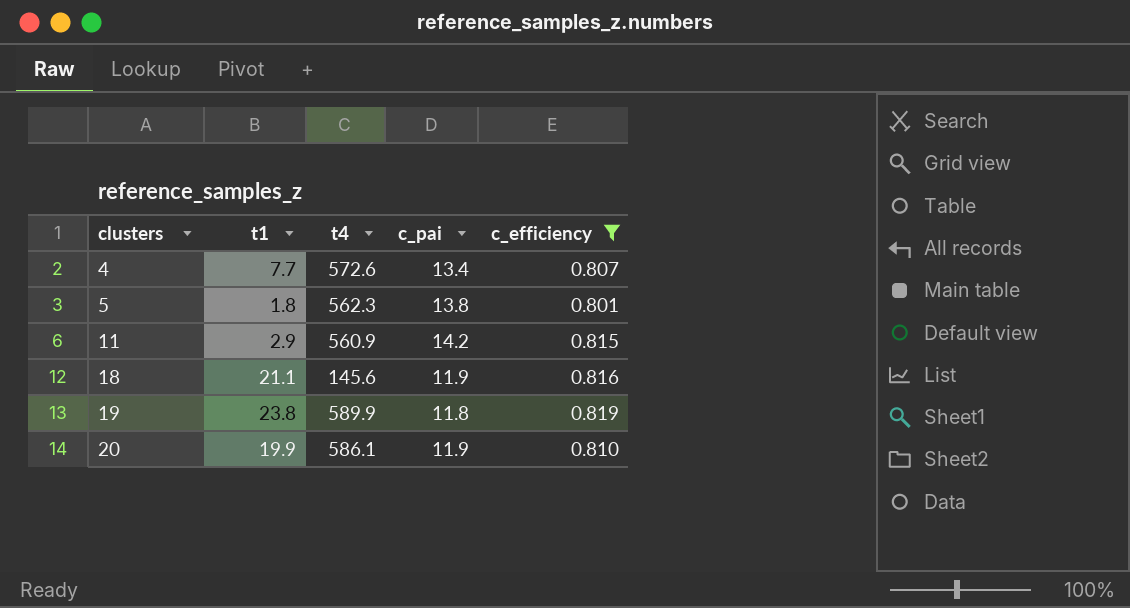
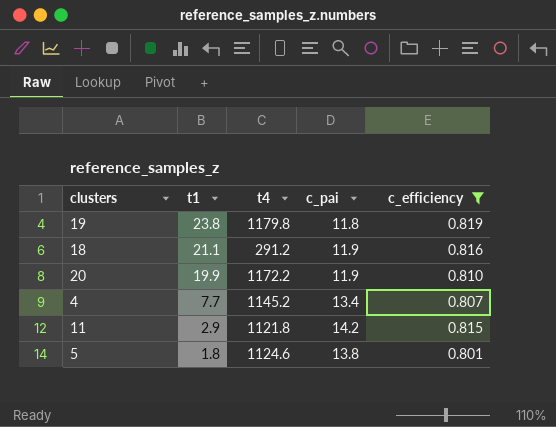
row order: clusters ascending -> t1 descending
19 | t4: 589.9 -> 1179.8
18 | t4: 145.6 -> 291.2
20 | t4: 586.1 -> 1172.2
4 | t4: 572.6 -> 1145.2
11 | t4: 560.9 -> 1121.8
5 | t4: 562.3 -> 1124.6

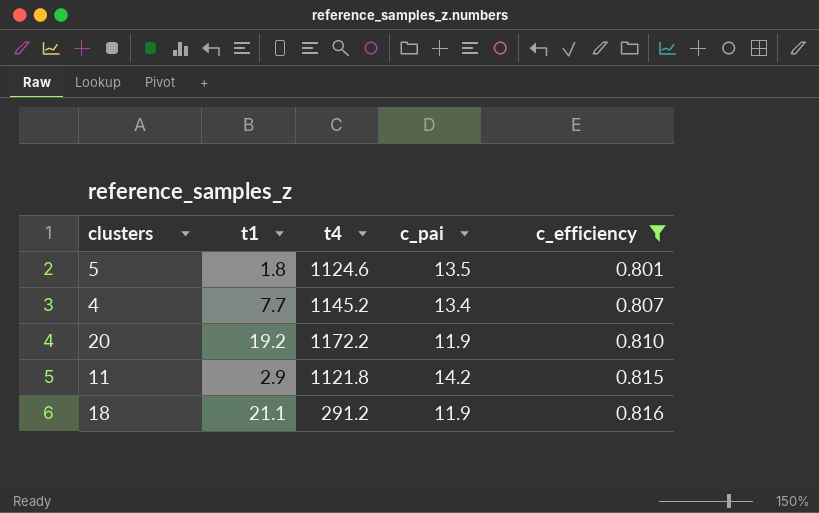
row order: t1 descending -> c_efficiency ascending
row 19: 23.8 | 1179.8 | 11.8 | 0.819 -> none
5 | c_pai: 13.8 -> 13.5
20 | t1: 19.9 -> 19.2

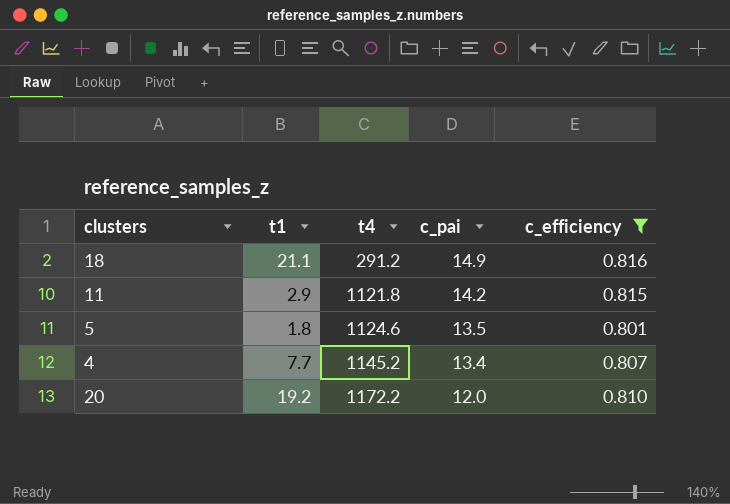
row order: c_efficiency ascending -> t4 ascending
18 | c_pai: 11.9 -> 14.9
20 | c_pai: 11.9 -> 12.0

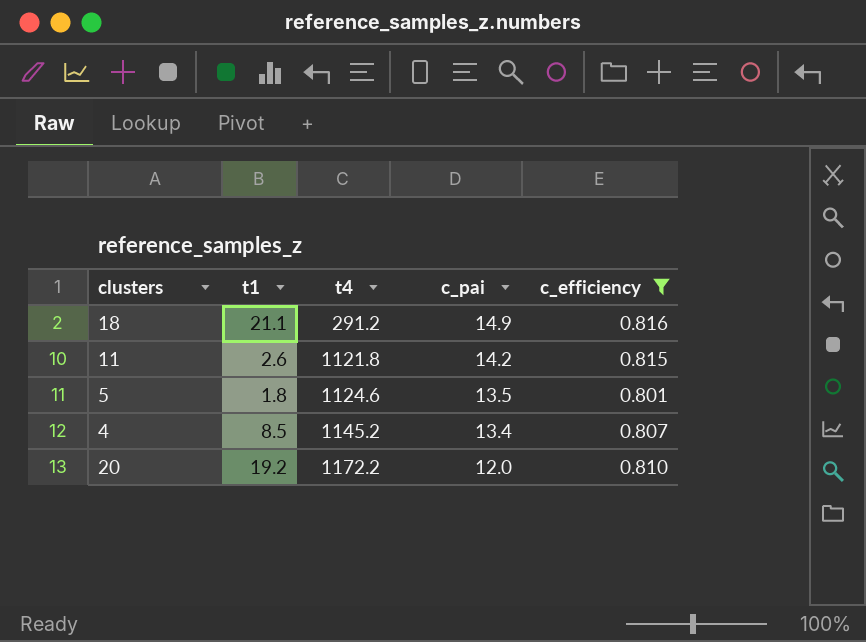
11 | t1: 2.9 -> 2.6
4 | t1: 7.7 -> 8.5

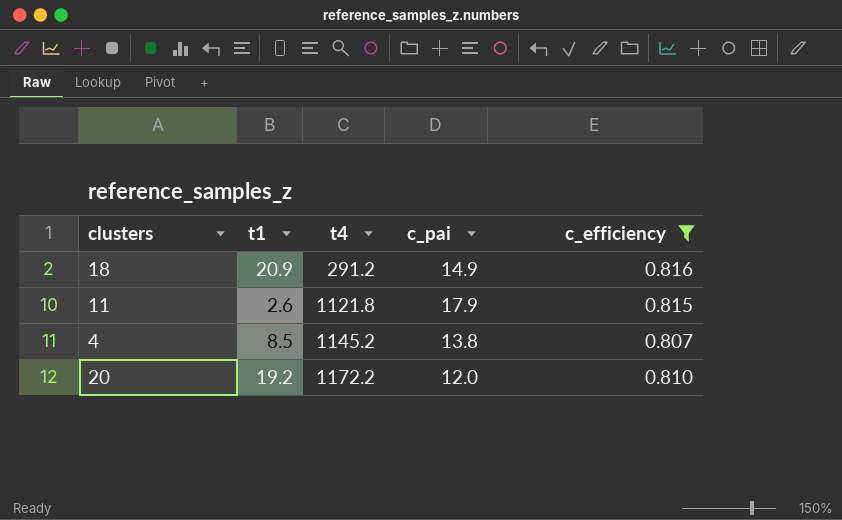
row 5: 1.8 | 1124.6 | 13.5 | 0.801 -> none
18 | t1: 21.1 -> 20.9
11 | c_pai: 14.2 -> 17.9
4 | c_pai: 13.4 -> 13.8

